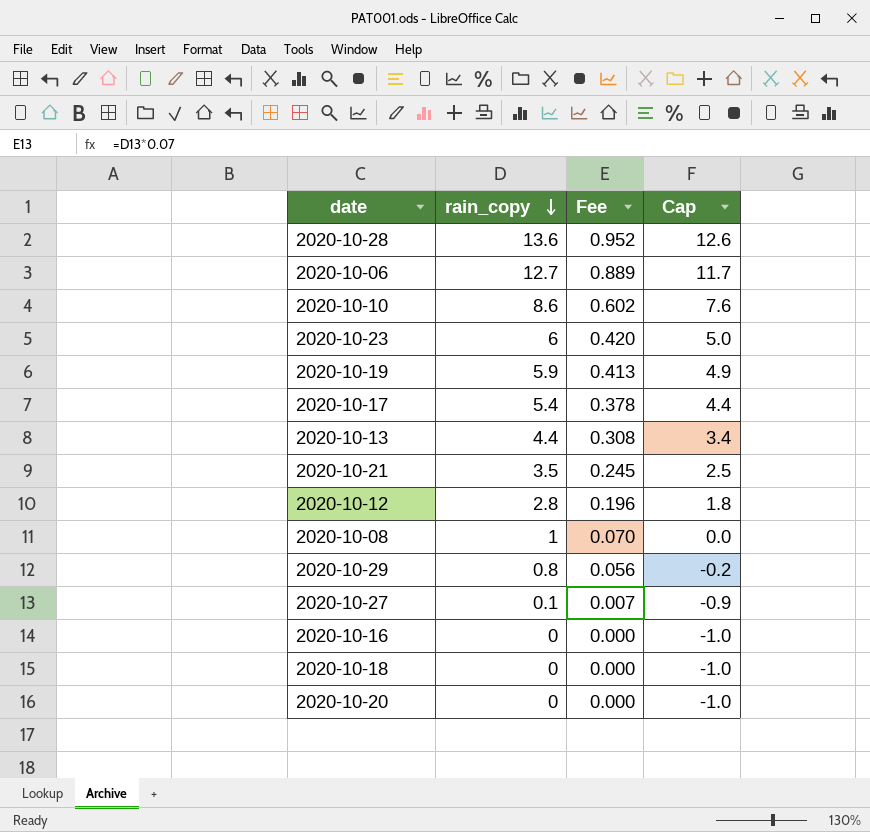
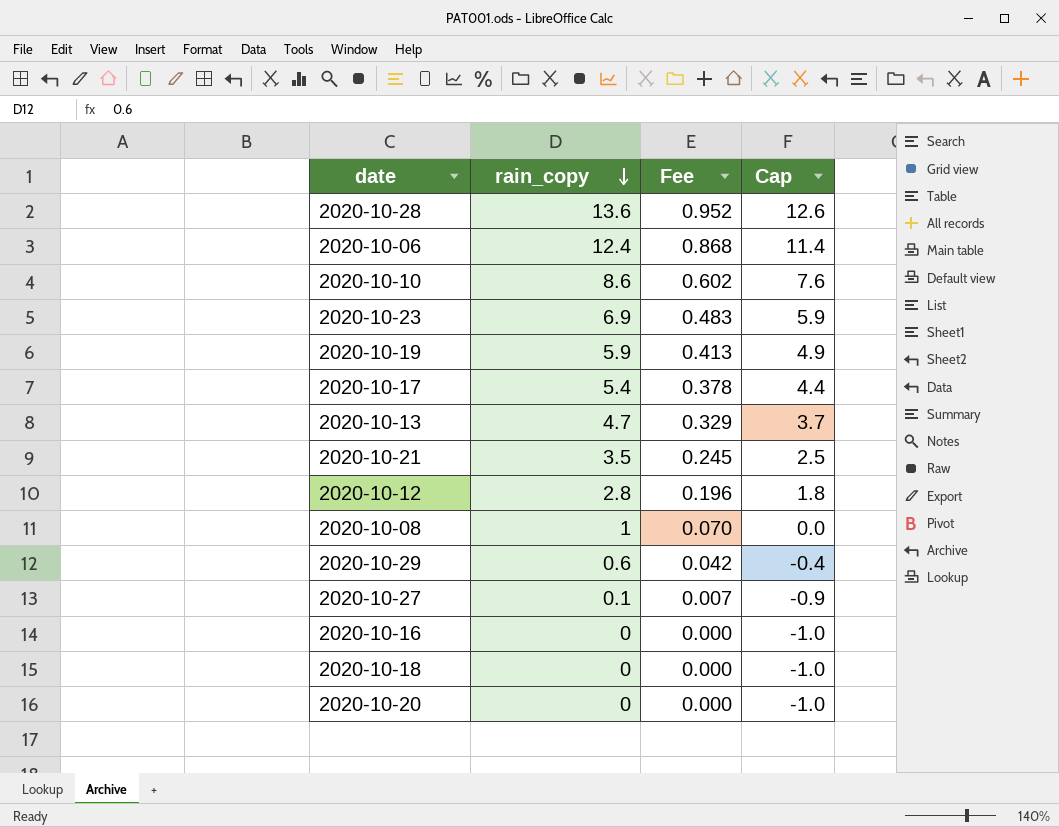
2020-10-06 | rain_copy: 12.7 -> 12.4
2020-10-06 | Fee: 0.889 -> 0.868
2020-10-06 | Cap: 11.7 -> 11.4
2020-10-23 | rain_copy: 6 -> 6.9
2020-10-23 | Fee: 0.420 -> 0.483
2020-10-23 | Cap: 5.0 -> 5.9
2020-10-13 | rain_copy: 4.4 -> 4.7
2020-10-13 | Fee: 0.308 -> 0.329
2020-10-13 | Cap: 3.4 -> 3.7
2020-10-29 | rain_copy: 0.8 -> 0.6
2020-10-29 | Fee: 0.056 -> 0.042
2020-10-29 | Cap: -0.2 -> -0.4

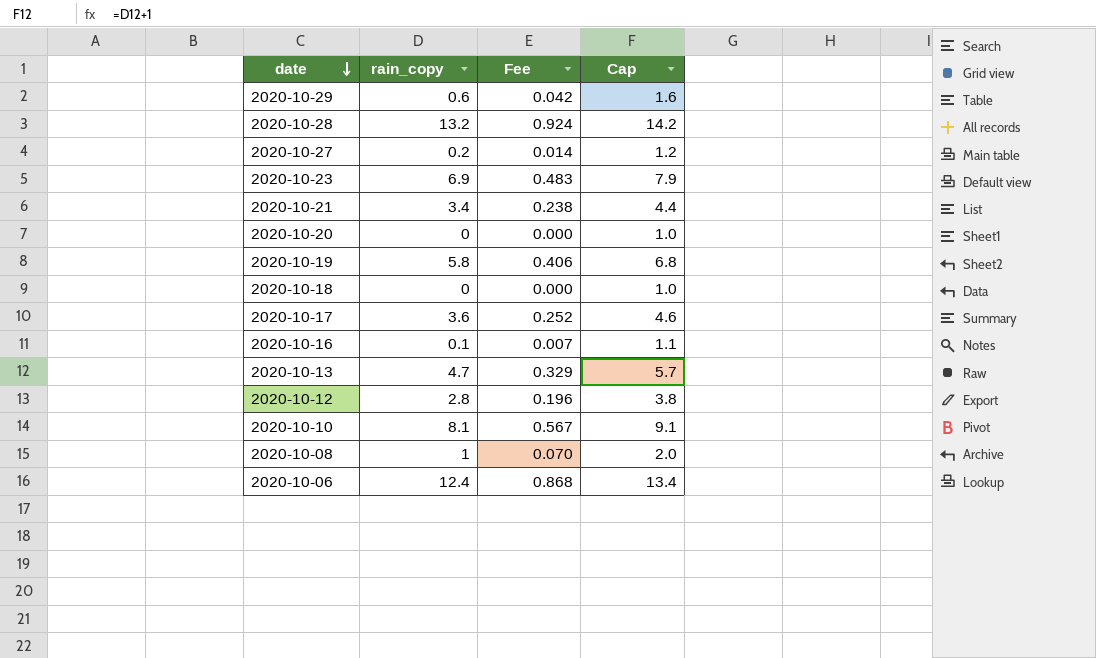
row order: rain_copy descending -> date descending
column Cap | formula: [rain_copy] - 1 -> [rain_copy] + 1
2020-10-28 | rain_copy: 13.6 -> 13.2
2020-10-28 | Fee: 0.952 -> 0.924
2020-10-27 | rain_copy: 0.1 -> 0.2
2020-10-27 | Fee: 0.007 -> 0.014
2020-10-21 | rain_copy: 3.5 -> 3.4
2020-10-21 | Fee: 0.245 -> 0.238
2020-10-19 | rain_copy: 5.9 -> 5.8
2020-10-19 | Fee: 0.413 -> 0.406
2020-10-17 | rain_copy: 5.4 -> 3.6
2020-10-17 | Fee: 0.378 -> 0.252
2020-10-16 | rain_copy: 0 -> 0.1
2020-10-16 | Fee: 0.000 -> 0.007
2020-10-10 | rain_copy: 8.6 -> 8.1
2020-10-10 | Fee: 0.602 -> 0.567

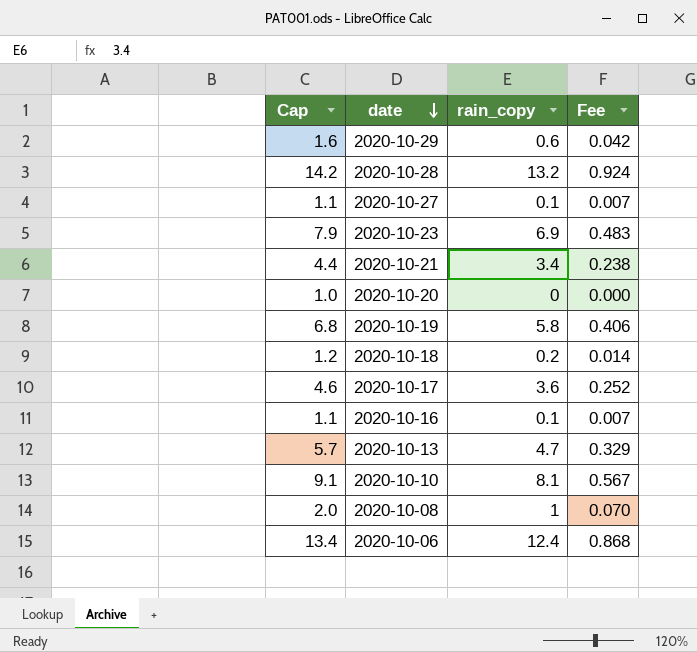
column Cap | position: 4 -> 1
row 2020-10-12: 2.8 | 0.196 | 3.8 -> none
2020-10-27 | Cap: 1.2 -> 1.1
2020-10-27 | rain_copy: 0.2 -> 0.1
2020-10-27 | Fee: 0.014 -> 0.007
2020-10-18 | Cap: 1.0 -> 1.2
2020-10-18 | rain_copy: 0 -> 0.2
2020-10-18 | Fee: 0.000 -> 0.014

